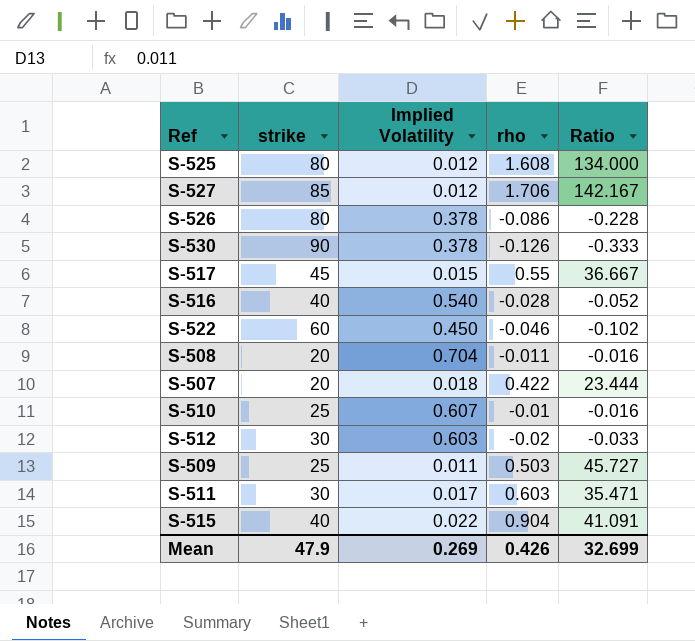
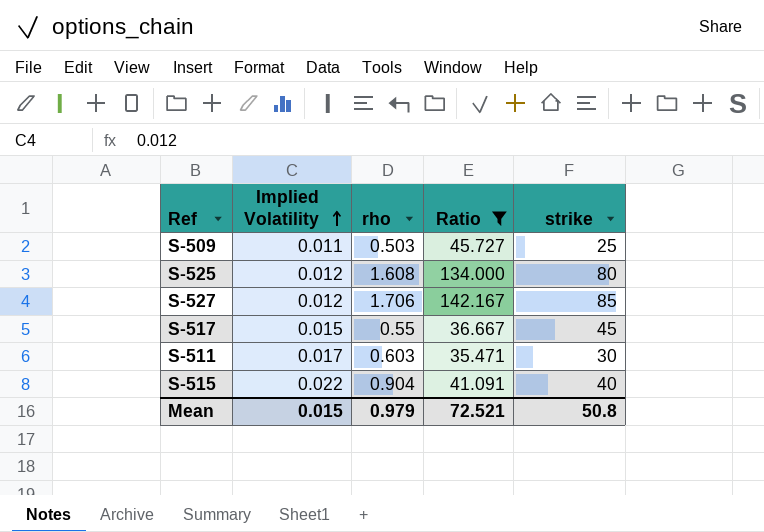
filter: none -> Ratio >= 35.471
row order: none -> Implied Volatility ascending
column strike | position: 2 -> 5
Mean | Implied Volatility: 0.269 -> 0.015
Mean | rho: 0.426 -> 0.979
Mean | Ratio: 32.699 -> 72.521
Mean | strike: 47.9 -> 50.8

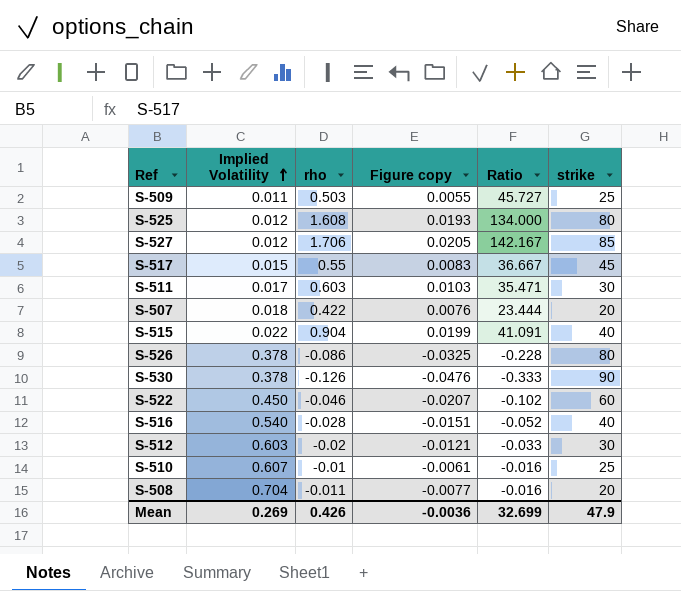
filter: Ratio >= 35.471 -> none
column Figure copy | formula: none -> [Implied Volatility] * [rho]
Mean | Implied Volatility: 0.015 -> 0.269
Mean | rho: 0.979 -> 0.426
Mean | Ratio: 72.521 -> 32.699
Mean | strike: 50.8 -> 47.9

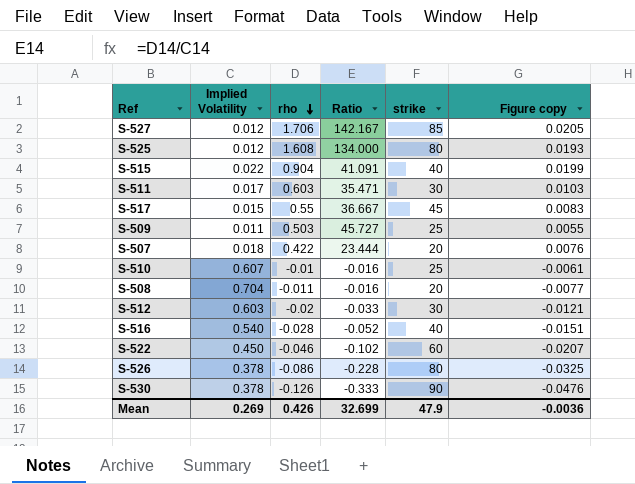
row order: Implied Volatility ascending -> rho descending
column Figure copy | position: 4 -> 6

